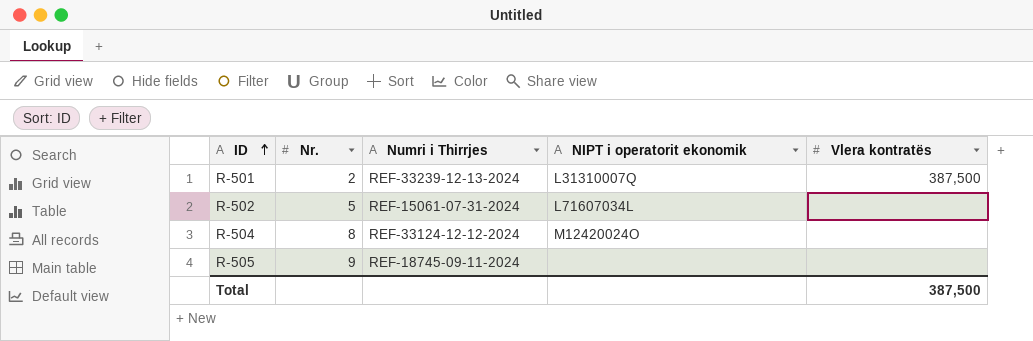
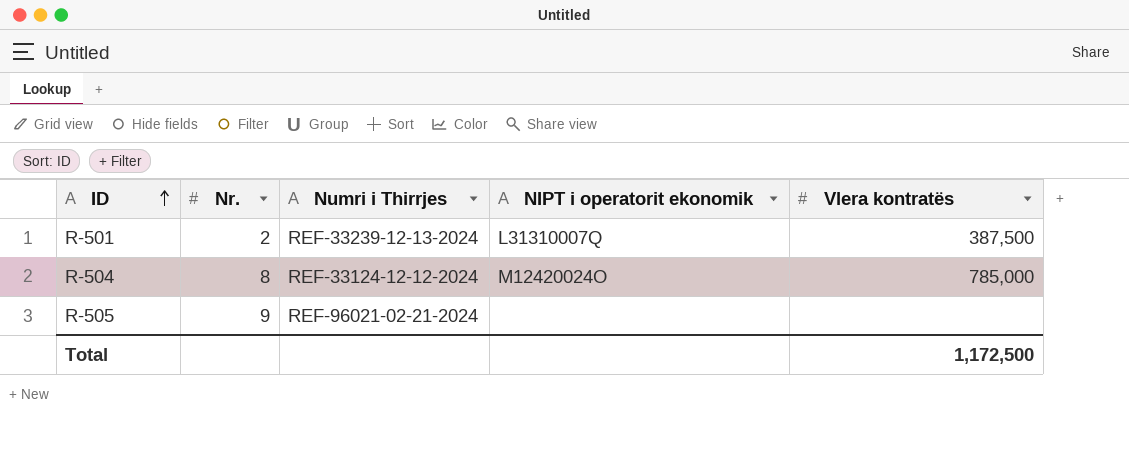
row R-502: 5 | REF-15061-07-31-2024 | L71607034L | none -> none
R-504 | Vlera kontratës: none -> 785,000
R-505 | Numri i Thirrjes: REF-18745-09-11-2024 -> REF-96021-02-21-2024
Total | Vlera kontratës: 387,500 -> 1,172,500

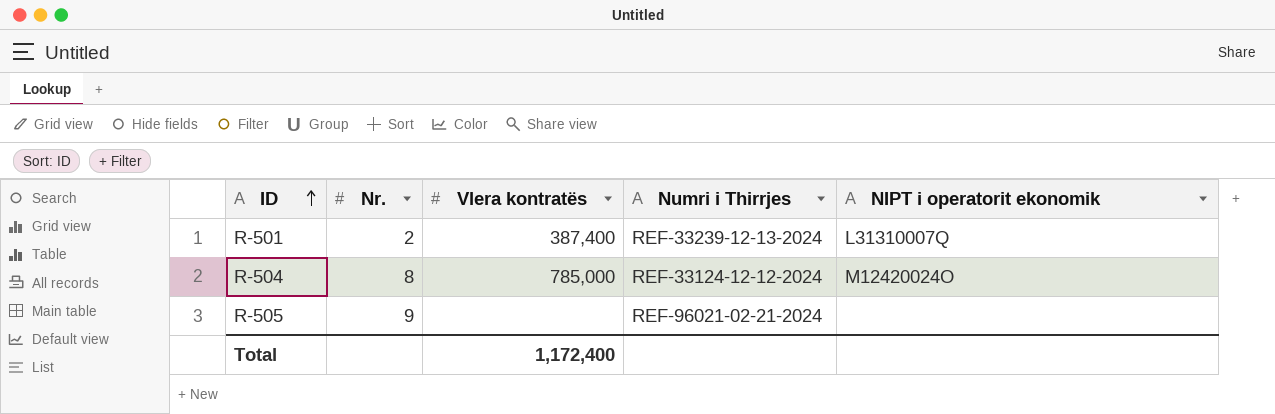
column Vlera kontratës | position: 5 -> 3
R-501 | Vlera kontratës: 387,500 -> 387,400
Total | Vlera kontratës: 1,172,500 -> 1,172,400

